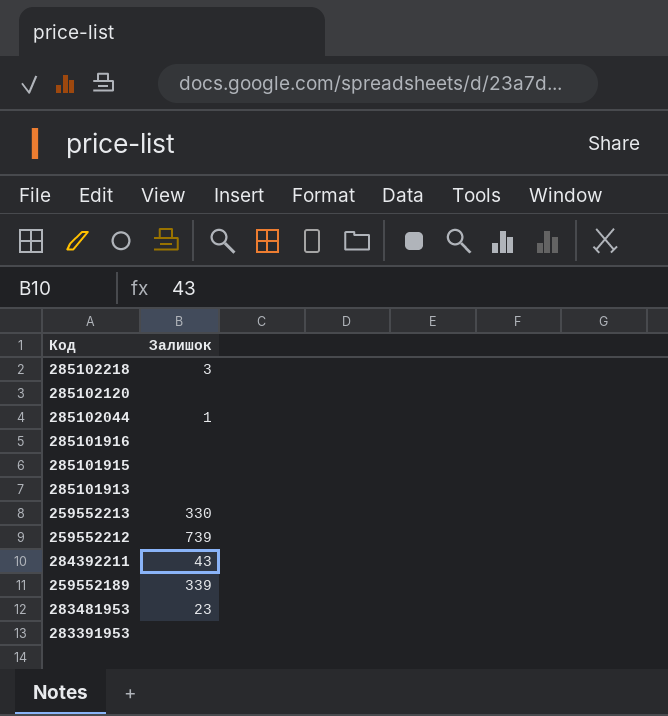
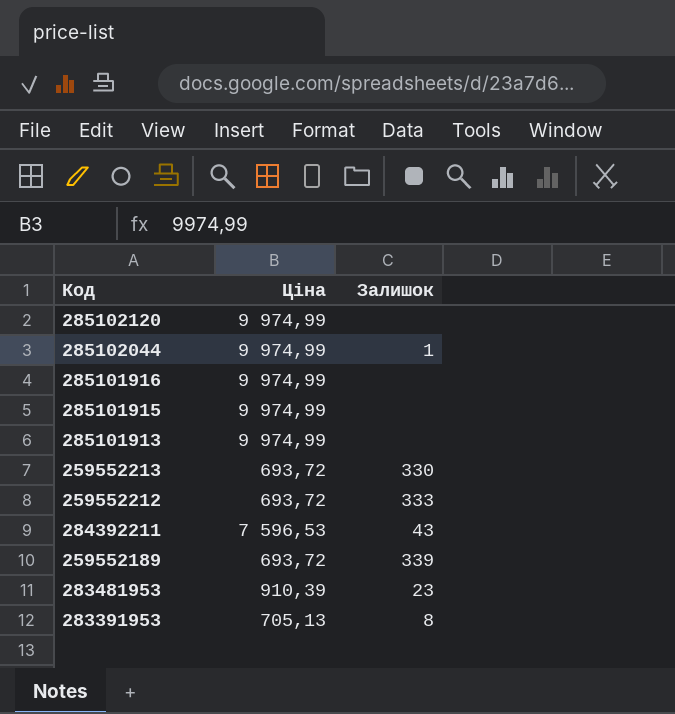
column Ціна | position: none -> 2
row 285102218: 3 -> none
259552212 | Залишок: 739 -> 333
283391953 | Залишок: none -> 8

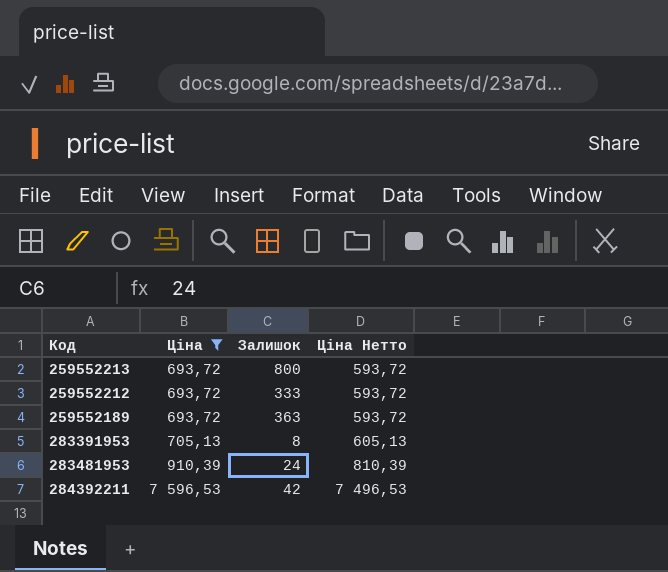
filter: none -> Ціна != 9 974,99
row order: none -> Ціна ascending
column Ціна Нетто | formula: none -> [Ціна] - 100
259552213 | Залишок: 330 -> 800
259552189 | Залишок: 339 -> 363
283481953 | Залишок: 23 -> 24
284392211 | Залишок: 43 -> 42

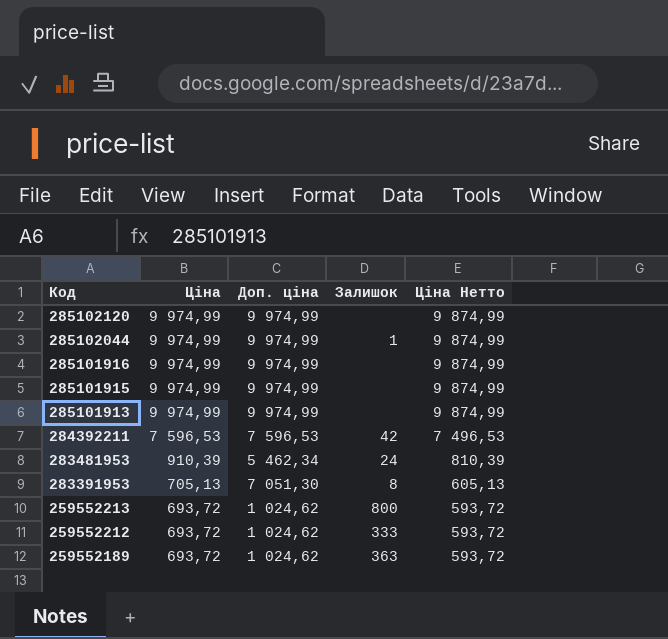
filter: Ціна != 9 974,99 -> none
row order: Ціна ascending -> Код descending
column Доп. ціна | position: none -> 3

